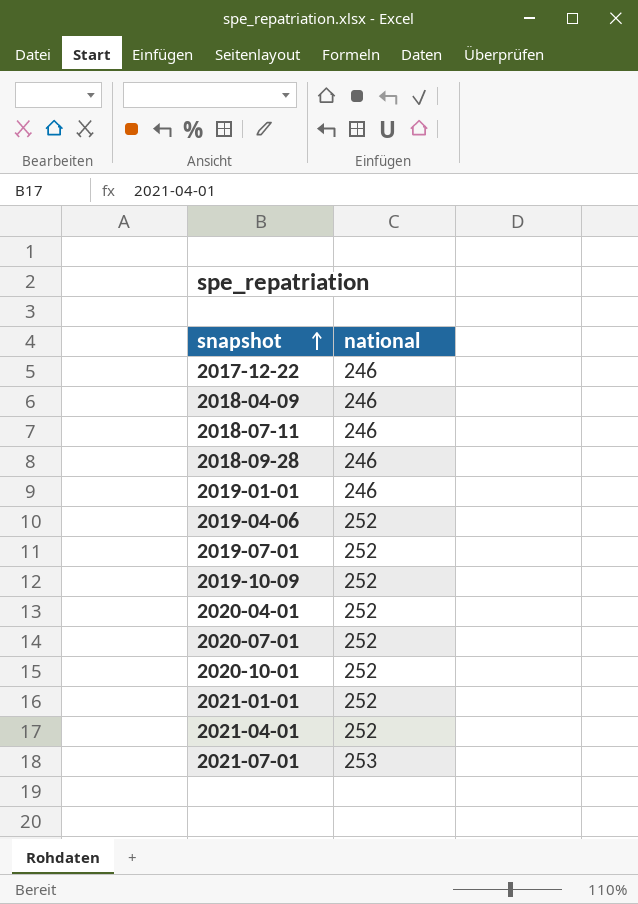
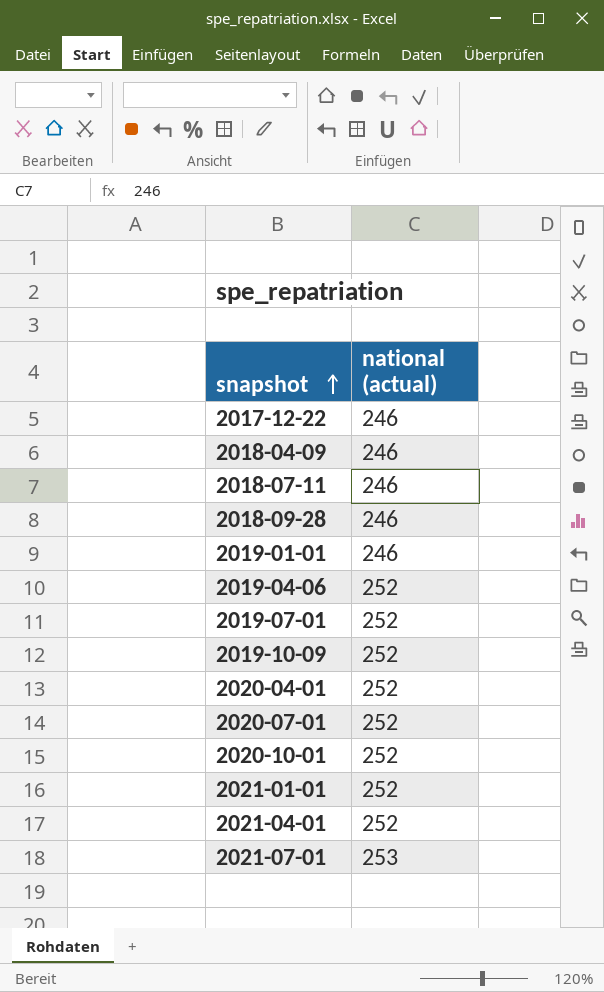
column name: national -> national (actual)

